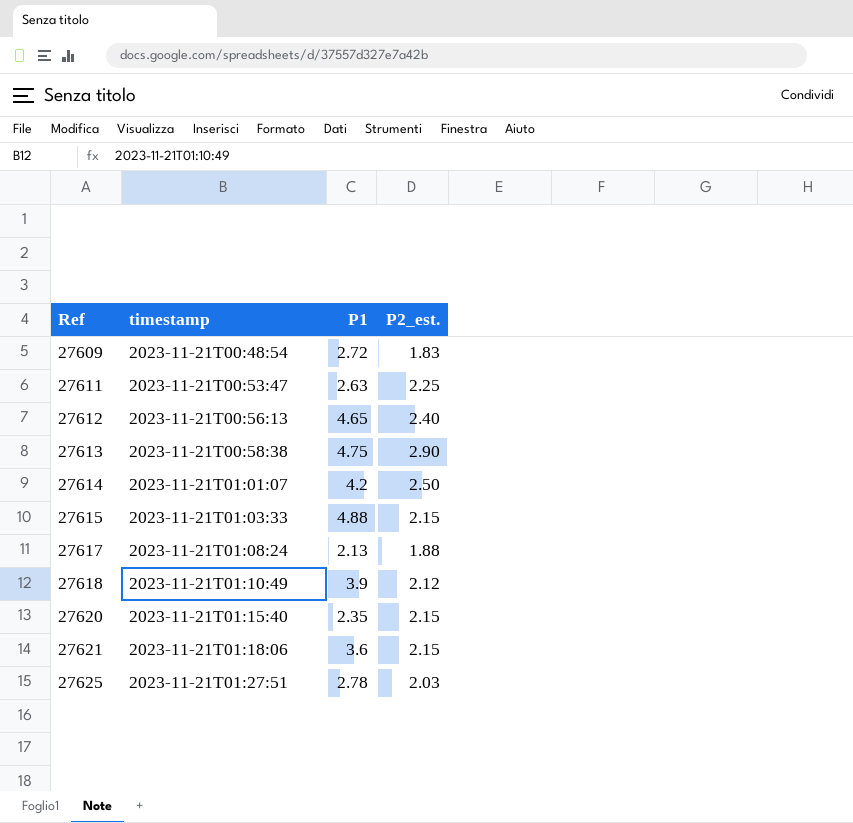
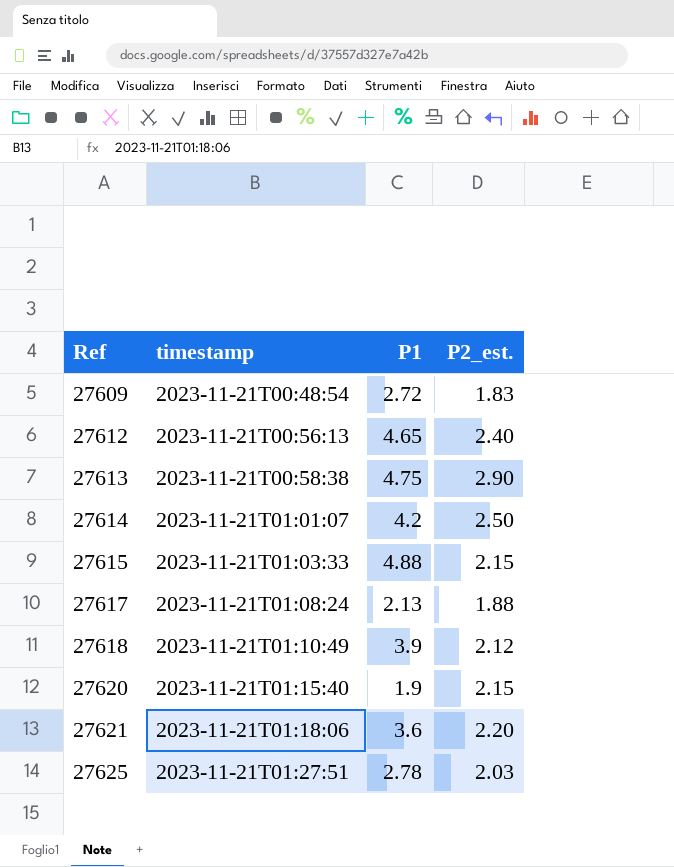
row 27611: 2023-11-21T00:53:47 | 2.63 | 2.25 -> none
27620 | P1: 2.35 -> 1.9
27621 | P2_est.: 2.15 -> 2.20

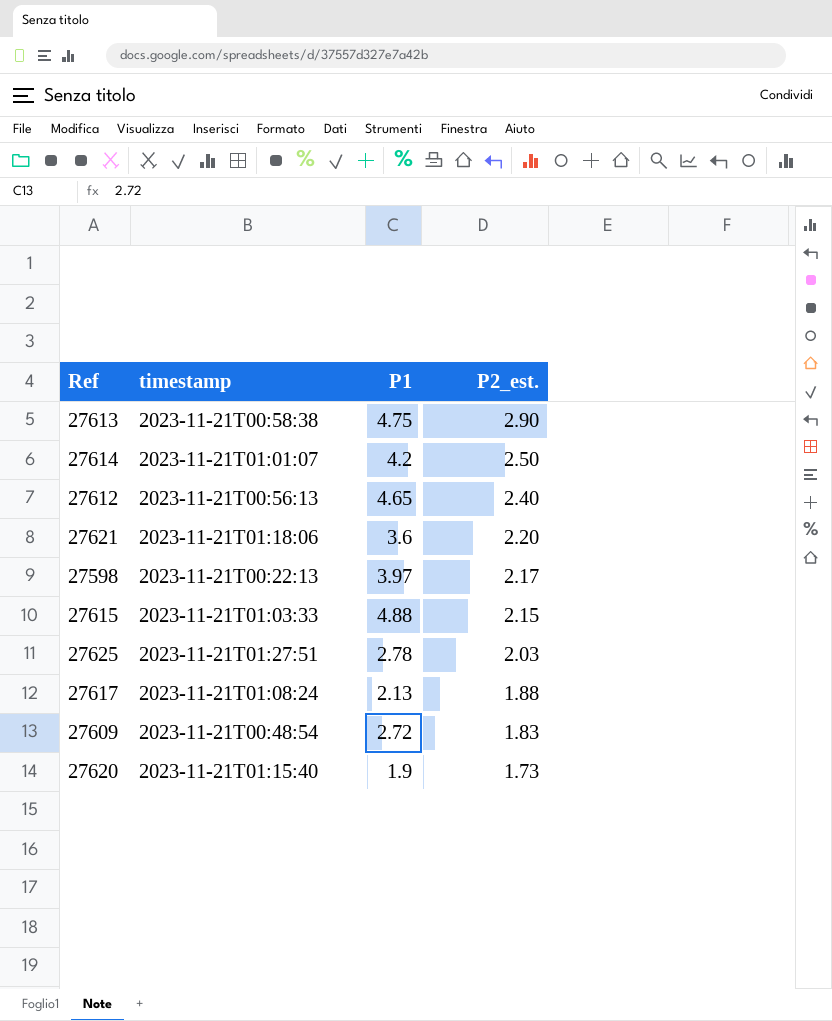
row order: Ref ascending -> P2_est. descending
row 27618: 2023-11-21T01:10:49 | 3.9 | 2.12 -> none
row 27598: none -> 2023-11-21T00:22:13 | 3.97 | 2.17
27620 | P2_est.: 2.15 -> 1.73

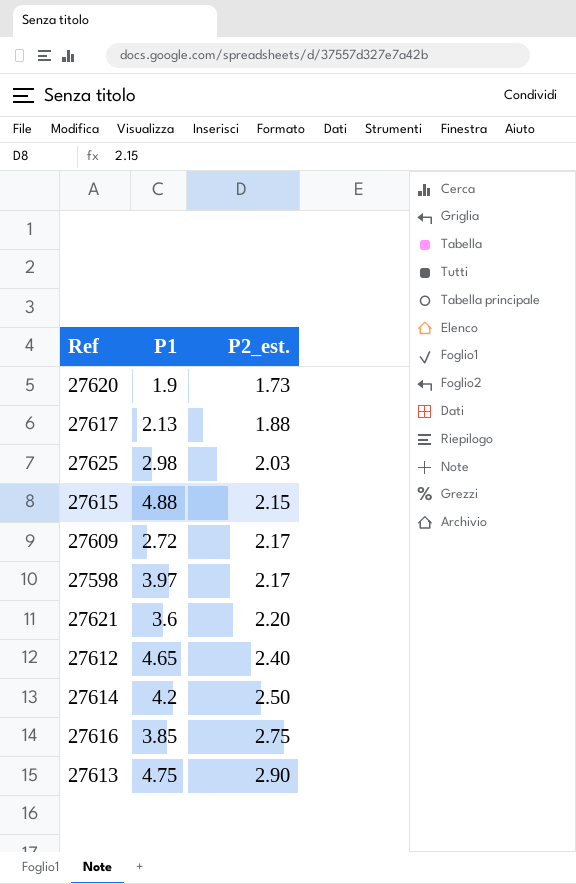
row order: P2_est. descending -> P2_est. ascending
column timestamp | position: 2 -> none
27625 | P1: 2.78 -> 2.98
27609 | P2_est.: 1.83 -> 2.17
row 27616: none -> 3.85 | 2.75

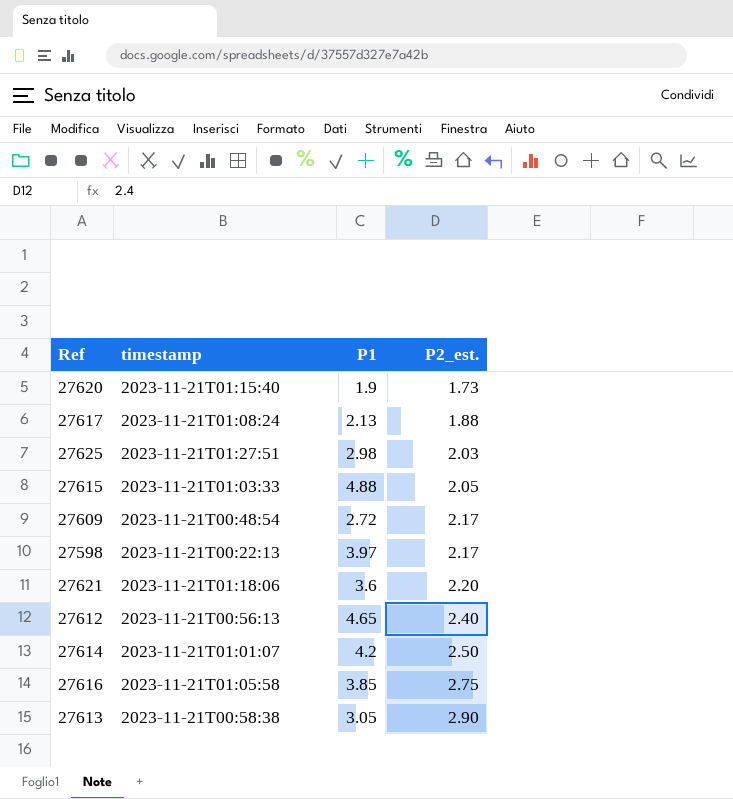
column timestamp | position: none -> 2
27615 | P2_est.: 2.15 -> 2.05
27613 | P1: 4.75 -> 3.05

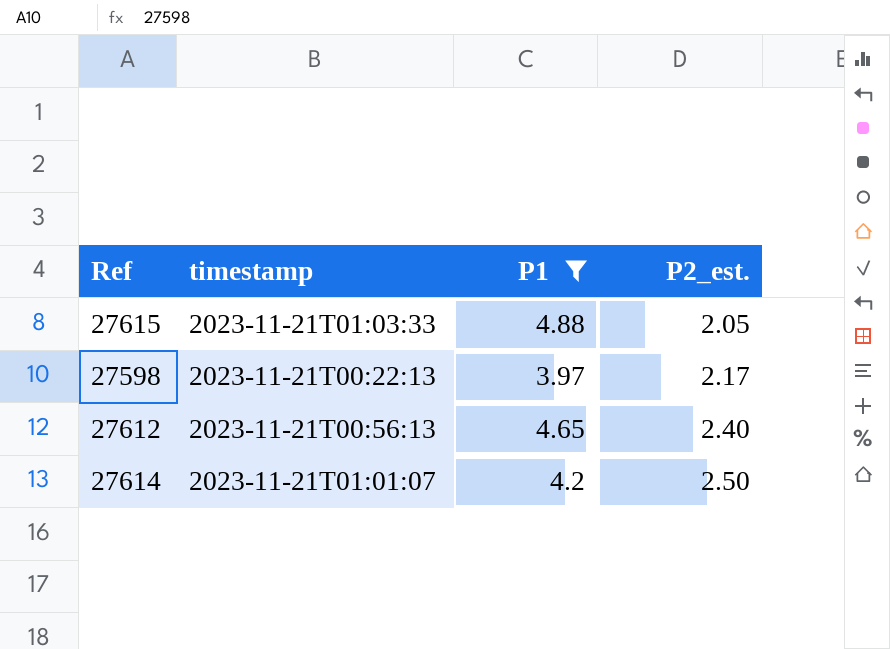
filter: none -> P1 >= 3.97

